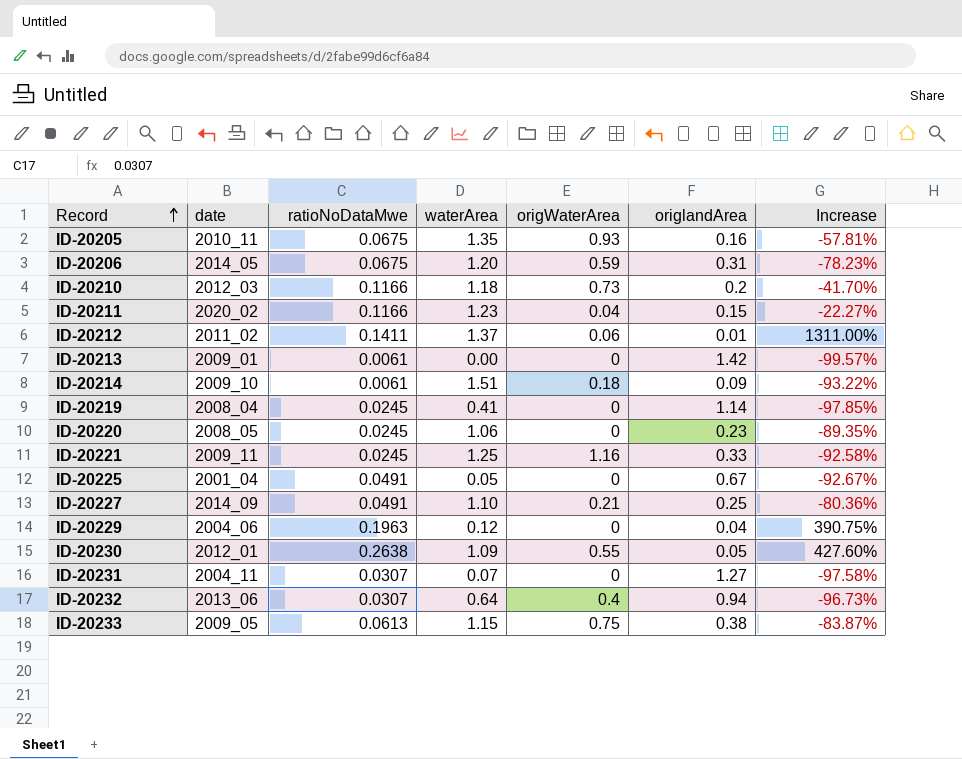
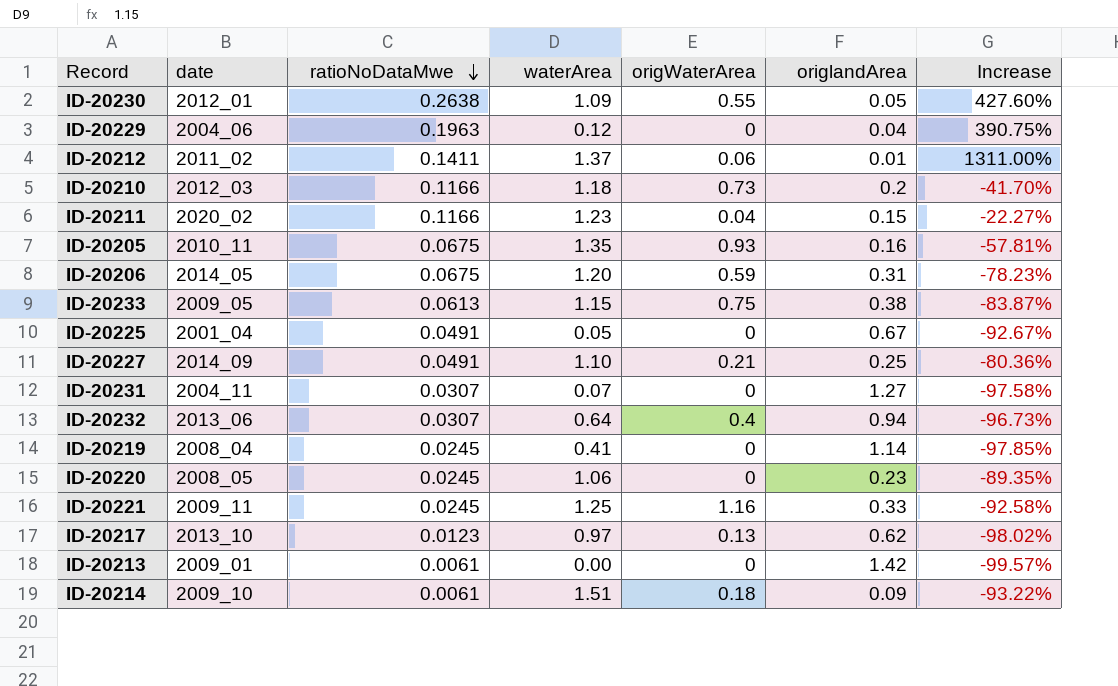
row order: Record ascending -> ratioNoDataMwe descending
row ID-20217: none -> 2013_10 | 0.0123 | 0.97 | 0.13 | 0.62 | -98.02%

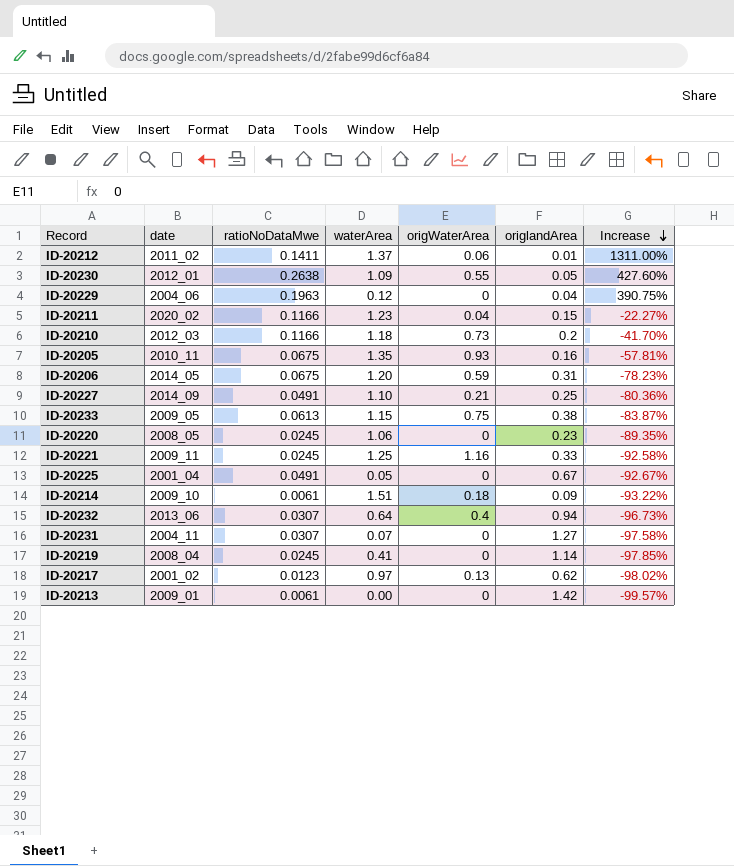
row order: ratioNoDataMwe descending -> Increase descending
ID-20217 | date: 2013_10 -> 2001_02

